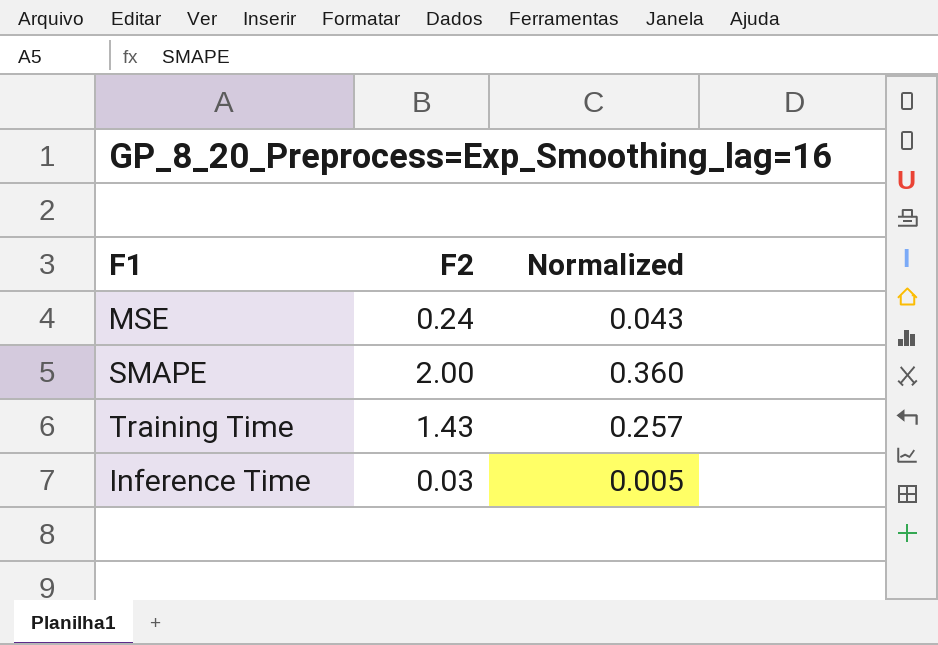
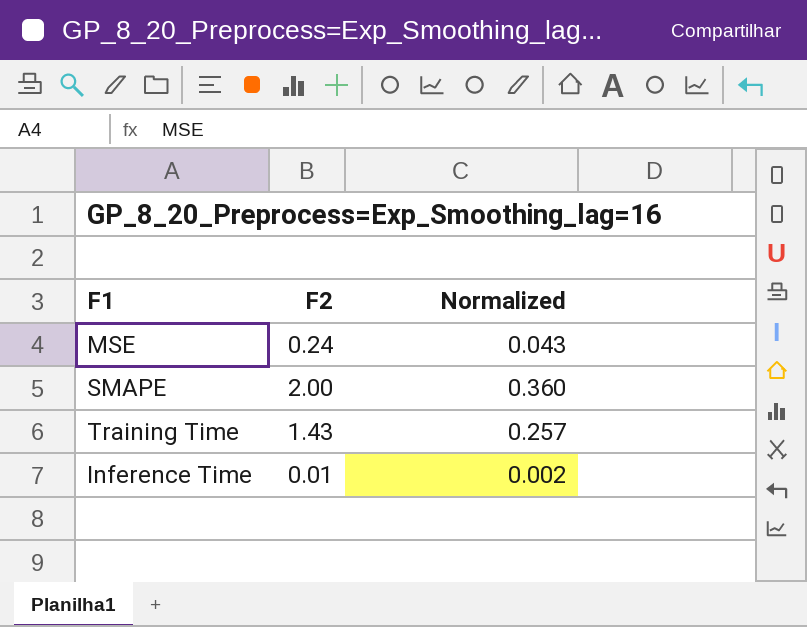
Inference Time | F2: 0.03 -> 0.01
Inference Time | Normalized: 0.005 -> 0.002

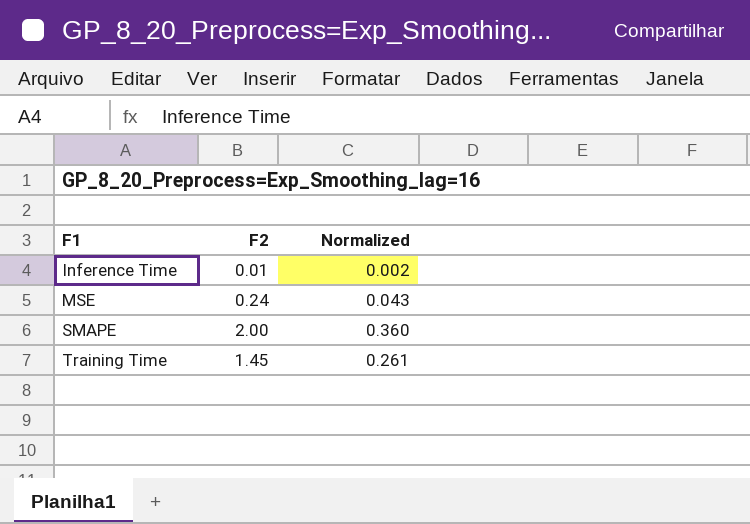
row order: none -> F1 ascending
Training Time | F2: 1.43 -> 1.45
Training Time | Normalized: 0.257 -> 0.261

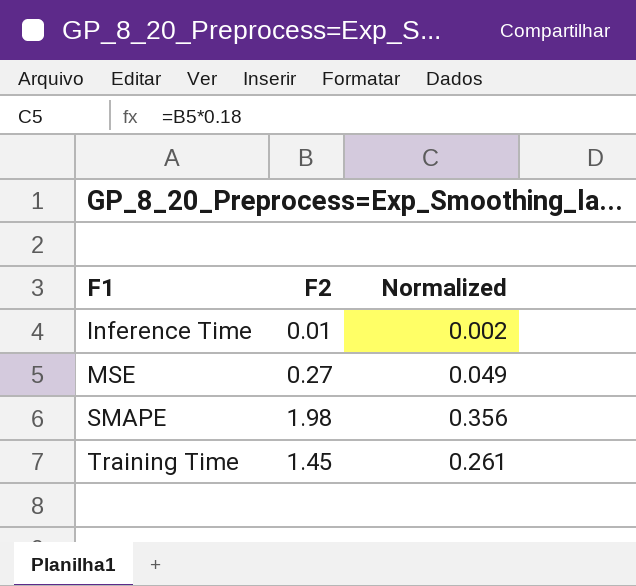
MSE | F2: 0.24 -> 0.27
MSE | Normalized: 0.043 -> 0.049
SMAPE | F2: 2.00 -> 1.98
SMAPE | Normalized: 0.360 -> 0.356

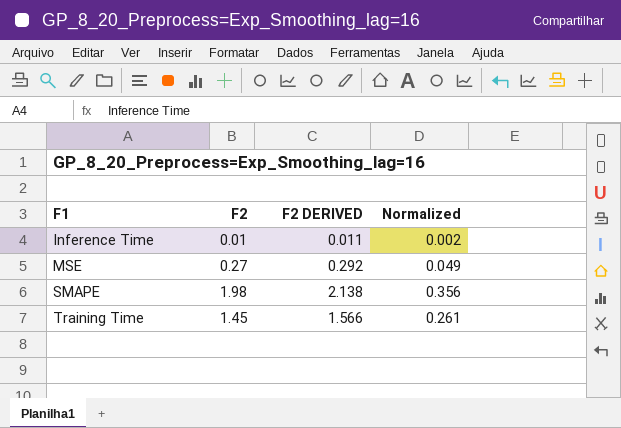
column F2 DERIVED | formula: none -> [F2] * 1.08

